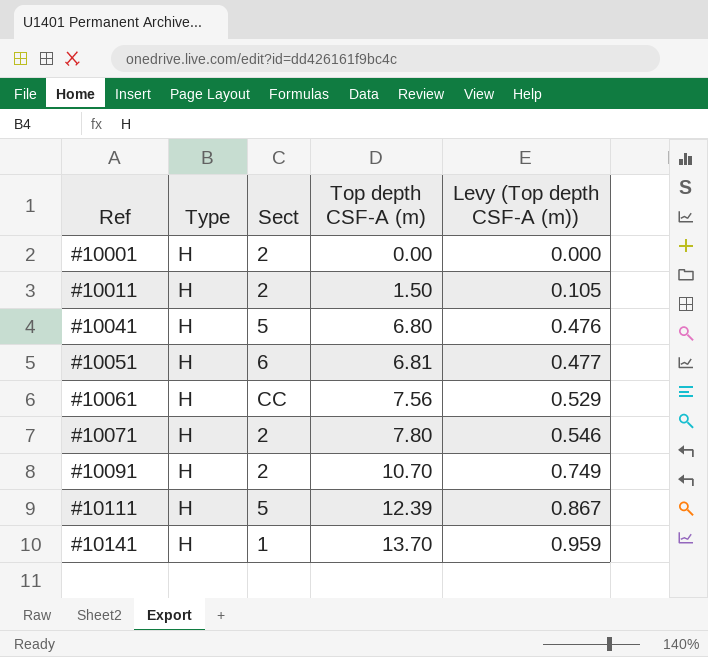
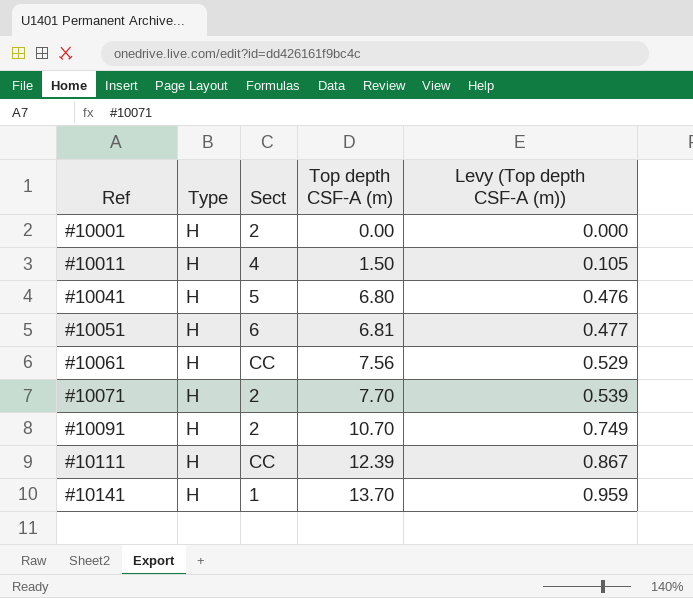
#10011 | Sect: 2 -> 4
#10071 | Top depth CSF-A (m): 7.80 -> 7.70
#10071 | Levy (Top depth CSF-A (m)): 0.546 -> 0.539
#10111 | Sect: 5 -> CC

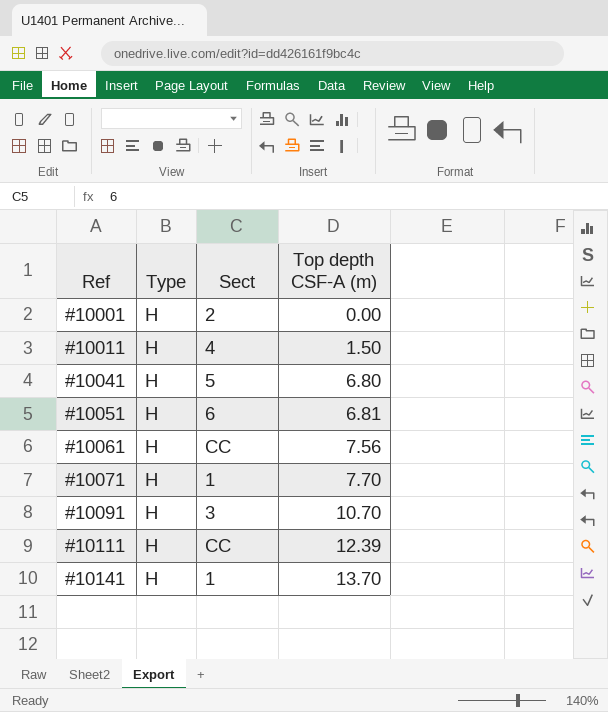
column Levy (Top depth CSF-A (m)) | formula: [Top depth CSF-A (m)] * 0.07 -> none
#10071 | Sect: 2 -> 1
#10091 | Sect: 2 -> 3

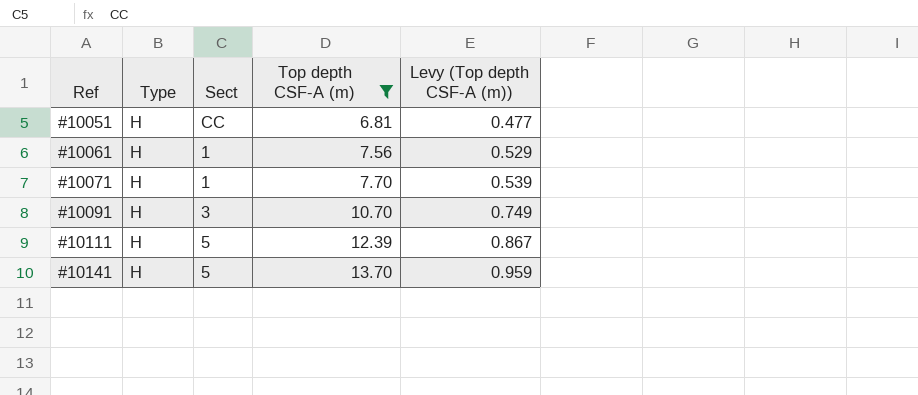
filter: none -> Top depth CSF-A (m) >= 6.81
column Levy (Top depth CSF-A (m)) | formula: none -> [Top depth CSF-A (m)] * 0.07
#10051 | Sect: 6 -> CC
#10061 | Sect: CC -> 1
#10111 | Sect: CC -> 5
#10141 | Sect: 1 -> 5

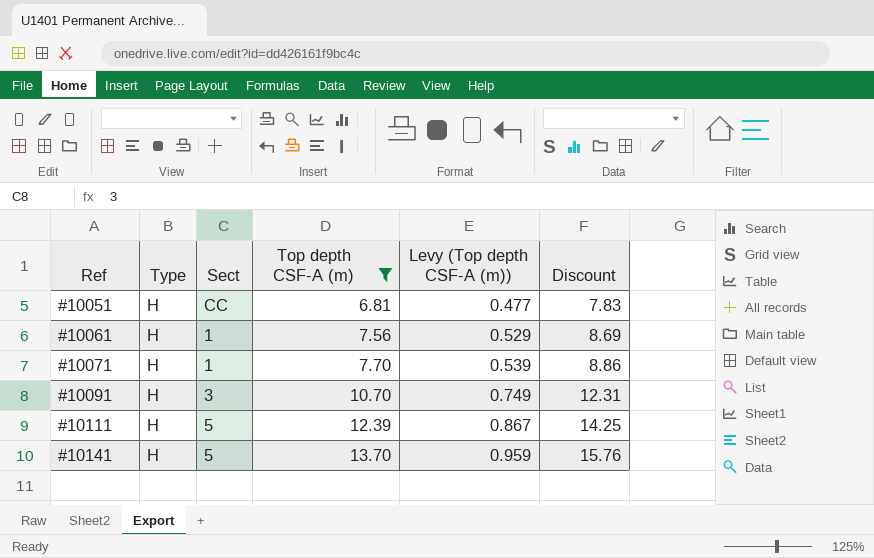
column Discount | formula: none -> [Top depth CSF-A (m)] * 1.15

